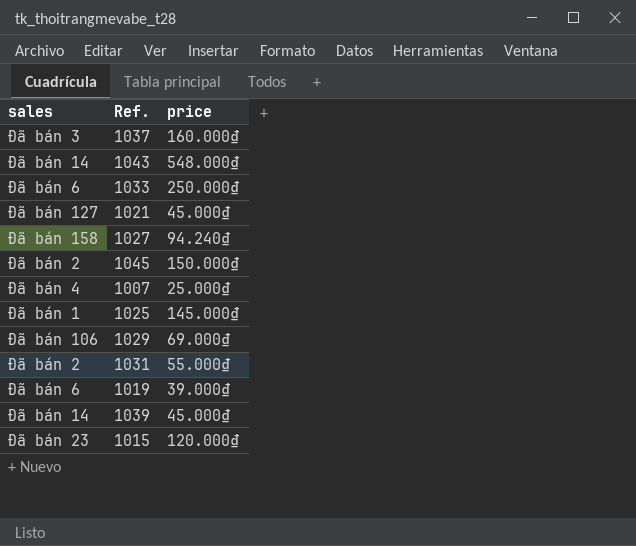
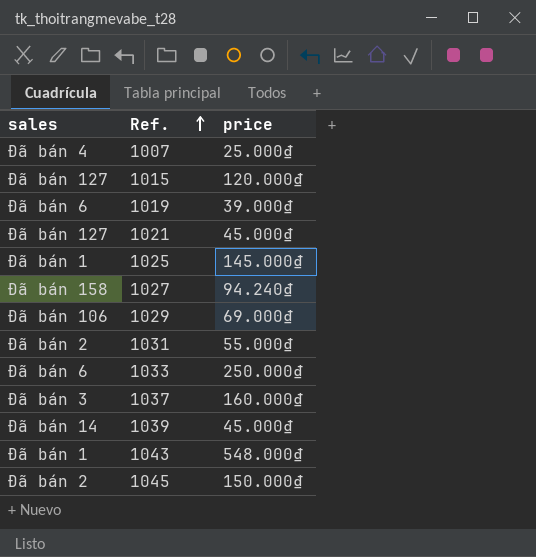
row order: none -> Ref. ascending
1015 | sales: Đã bán 23 -> Đã bán 127
1043 | sales: Đã bán 14 -> Đã bán 1

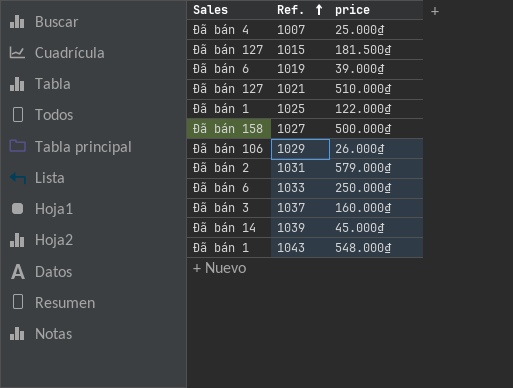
column name: sales -> Sales
row 1045: Đã bán 2 | 150.000₫ -> none
1015 | price: 120.000₫ -> 181.500₫
1021 | price: 45.000₫ -> 510.000₫
1025 | price: 145.000₫ -> 122.000₫
1027 | price: 94.240₫ -> 500.000₫
1029 | price: 69.000₫ -> 26.000₫
1031 | price: 55.000₫ -> 579.000₫

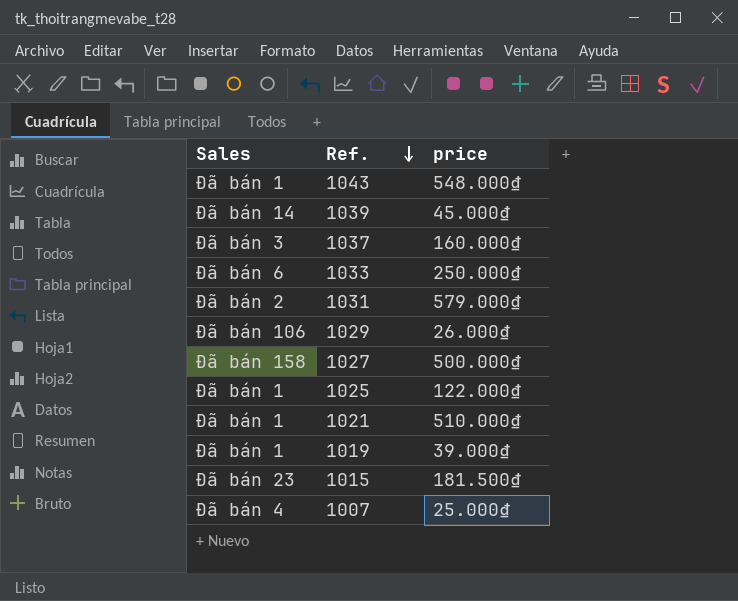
row order: Ref. ascending -> Ref. descending
1021 | Sales: Đã bán 127 -> Đã bán 1
1019 | Sales: Đã bán 6 -> Đã bán 1
1015 | Sales: Đã bán 127 -> Đã bán 23

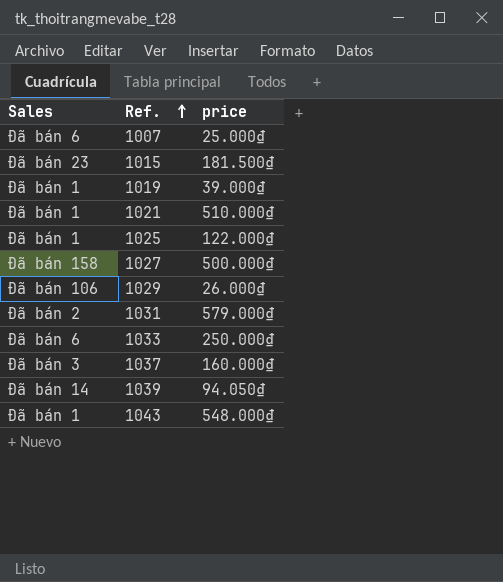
row order: Ref. descending -> Ref. ascending
1007 | Sales: Đã bán 4 -> Đã bán 6
1039 | price: 45.000₫ -> 94.050₫

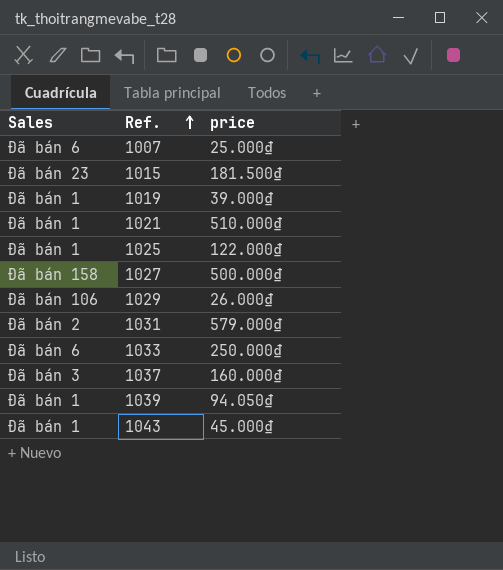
1039 | Sales: Đã bán 14 -> Đã bán 1
1043 | price: 548.000₫ -> 45.000₫

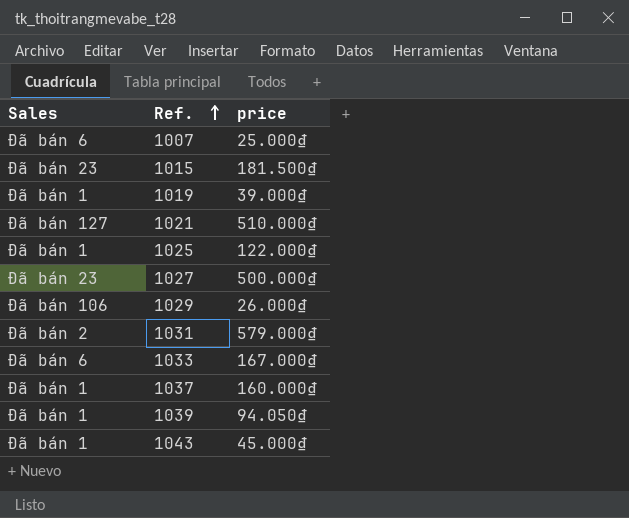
1021 | Sales: Đã bán 1 -> Đã bán 127
1027 | Sales: Đã bán 158 -> Đã bán 23
1033 | price: 250.000₫ -> 167.000₫
1037 | Sales: Đã bán 3 -> Đã bán 1

